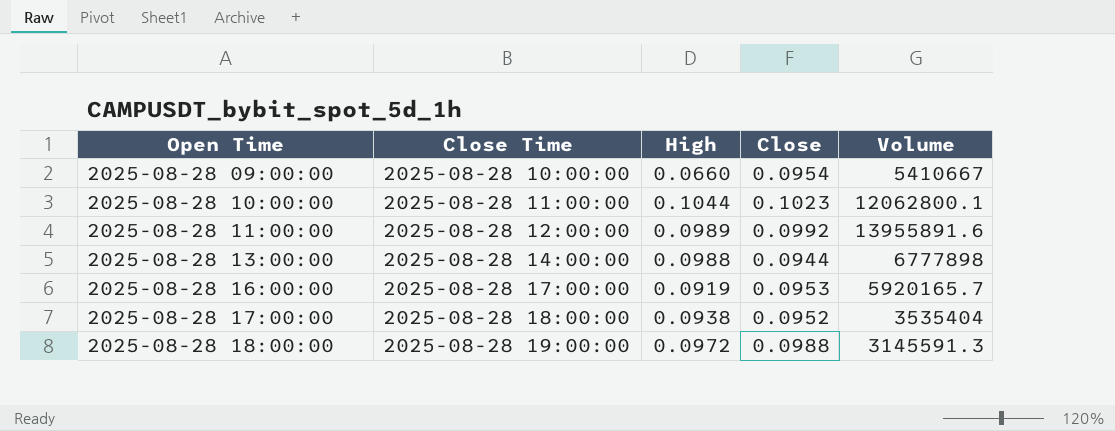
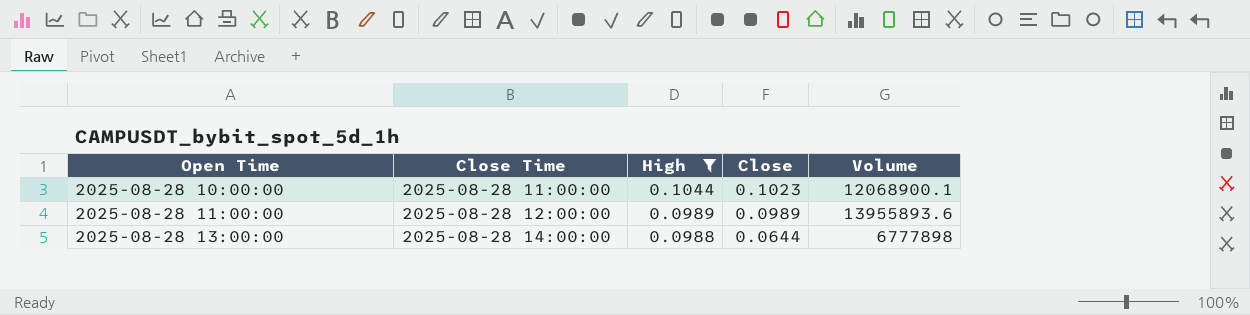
filter: none -> High >= 0.0988
2025-08-28 10:00:00 | Volume: 12062800.1 -> 12068900.1
2025-08-28 11:00:00 | Close: 0.0992 -> 0.0989
2025-08-28 11:00:00 | Volume: 13955891.6 -> 13955893.6
2025-08-28 13:00:00 | Close: 0.0944 -> 0.0644

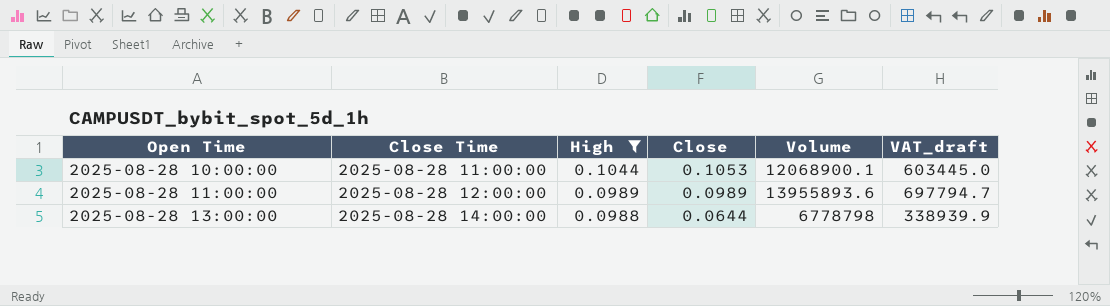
column VAT_draft | formula: none -> [Volume] * 0.05
2025-08-28 10:00:00 | Close: 0.1023 -> 0.1053
2025-08-28 13:00:00 | Volume: 6777898 -> 6778798

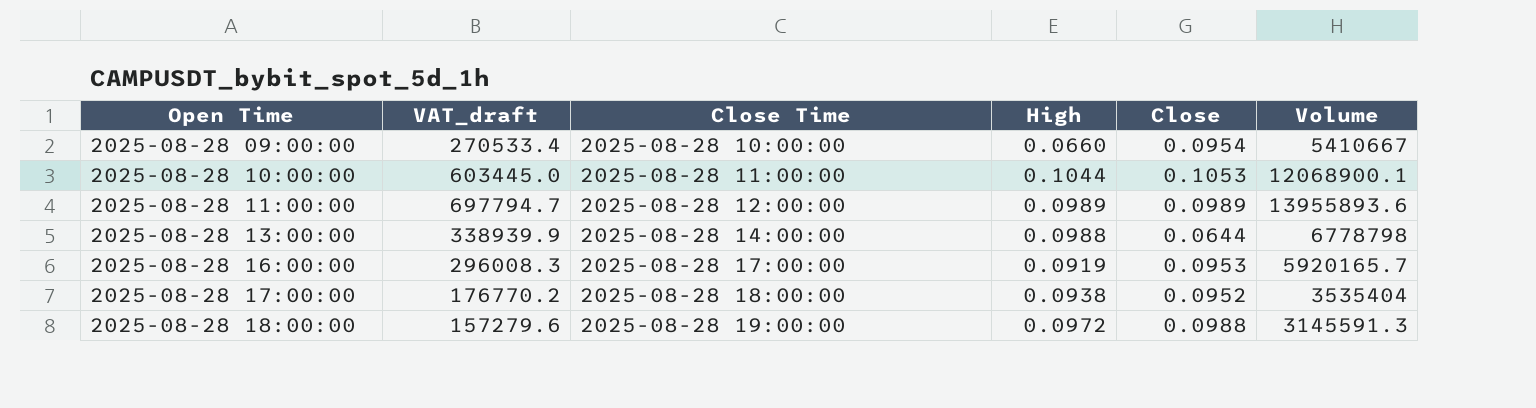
filter: High >= 0.0988 -> none
column VAT_draft | position: 6 -> 2

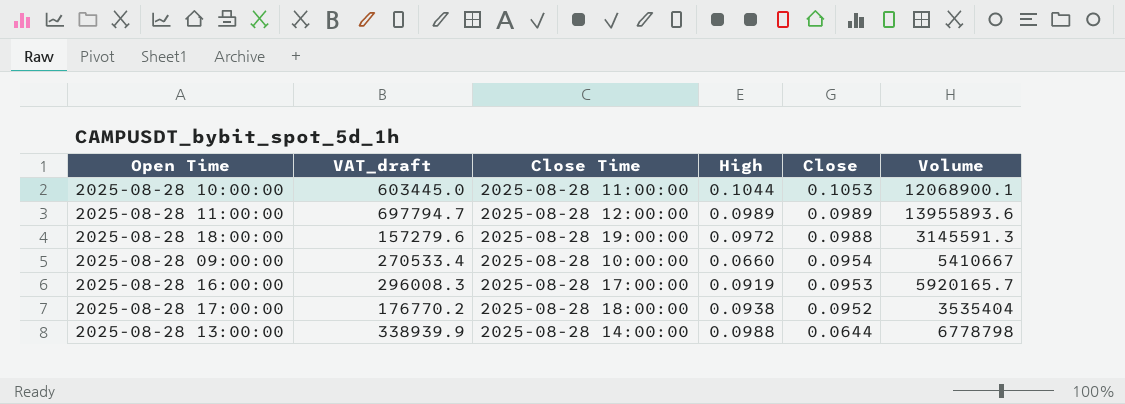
row order: Open Time ascending -> Close descending

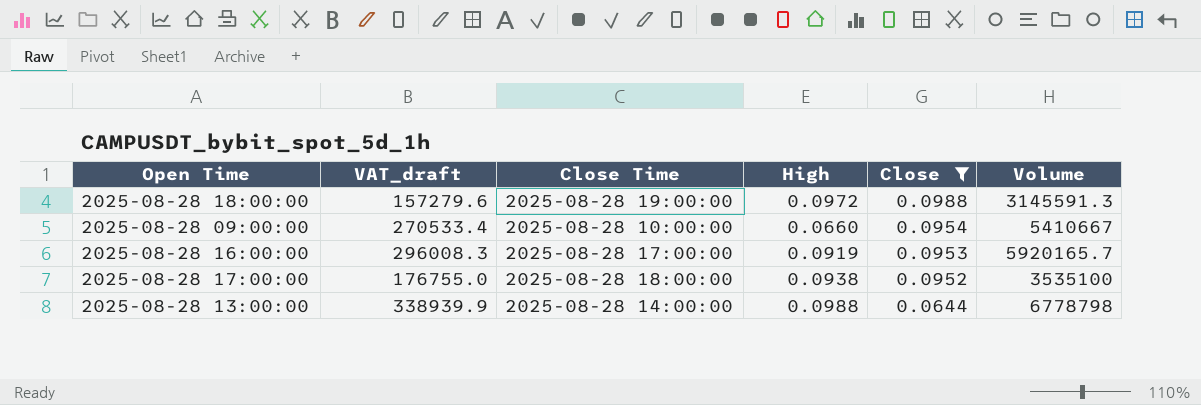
filter: none -> Close <= 0.0988
2025-08-28 17:00:00 | VAT_draft: 176770.2 -> 176755.0
2025-08-28 17:00:00 | Volume: 3535404 -> 3535100

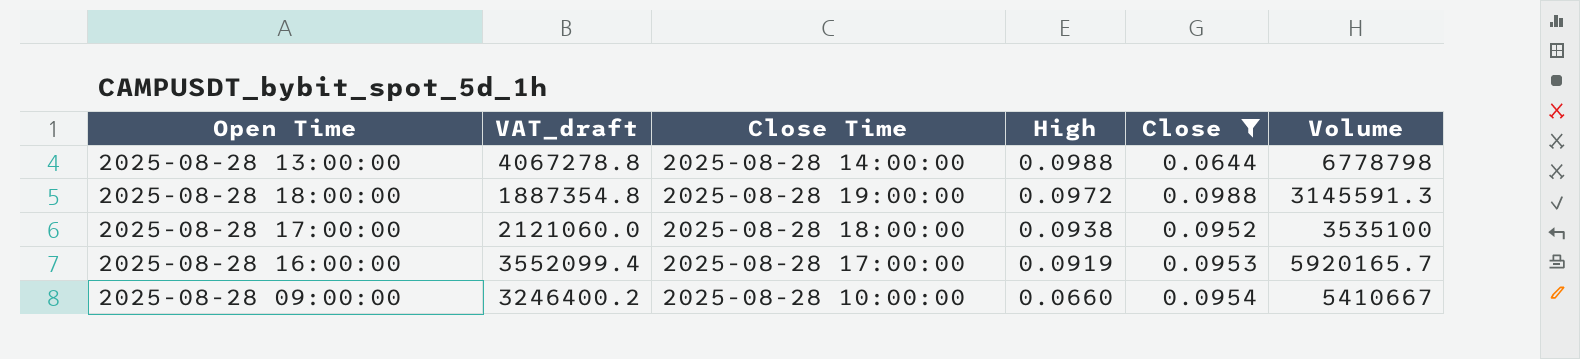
row order: Close descending -> High descending
column VAT_draft | formula: [Volume] * 0.05 -> [Volume] * 0.6

